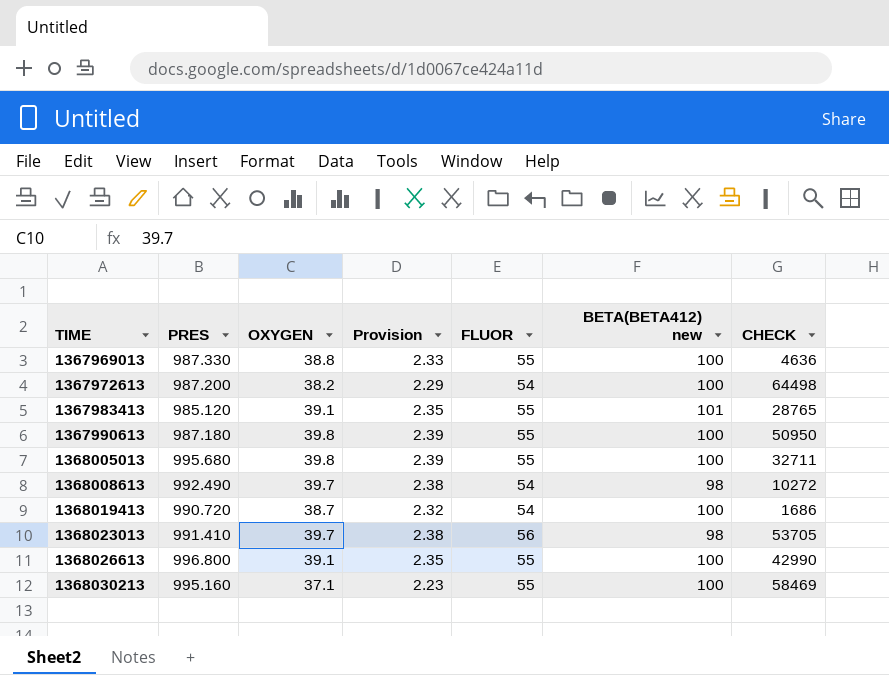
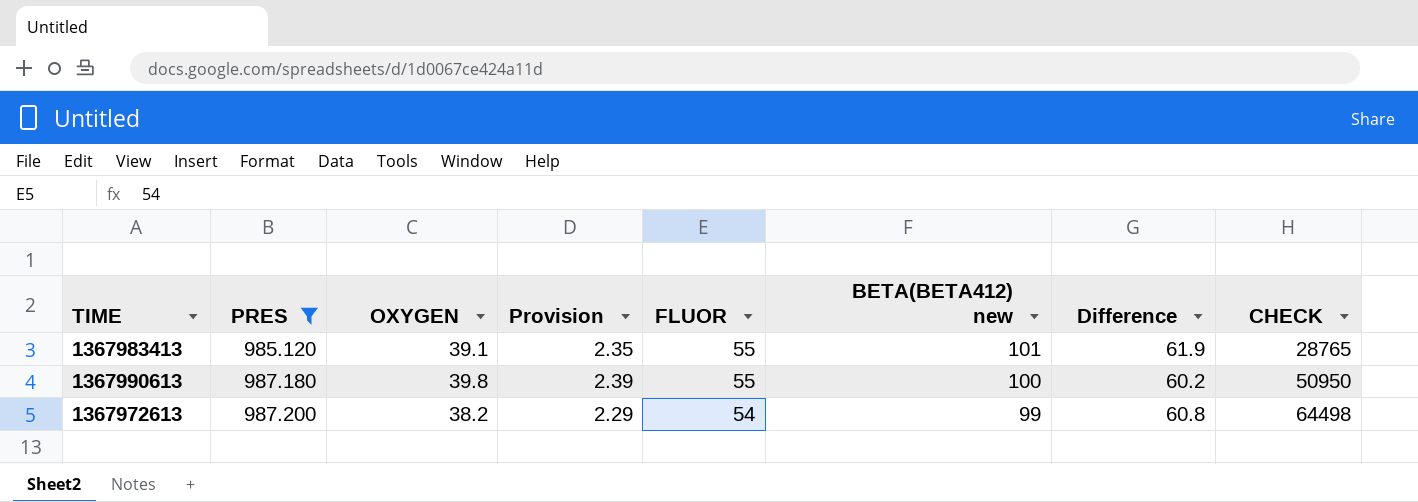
filter: none -> PRES <= 987.200
row order: TIME ascending -> PRES ascending
column Difference | formula: none -> [BETA(BETA412) new] - [OXYGEN]
1367972613 | BETA(BETA412) new: 100 -> 99

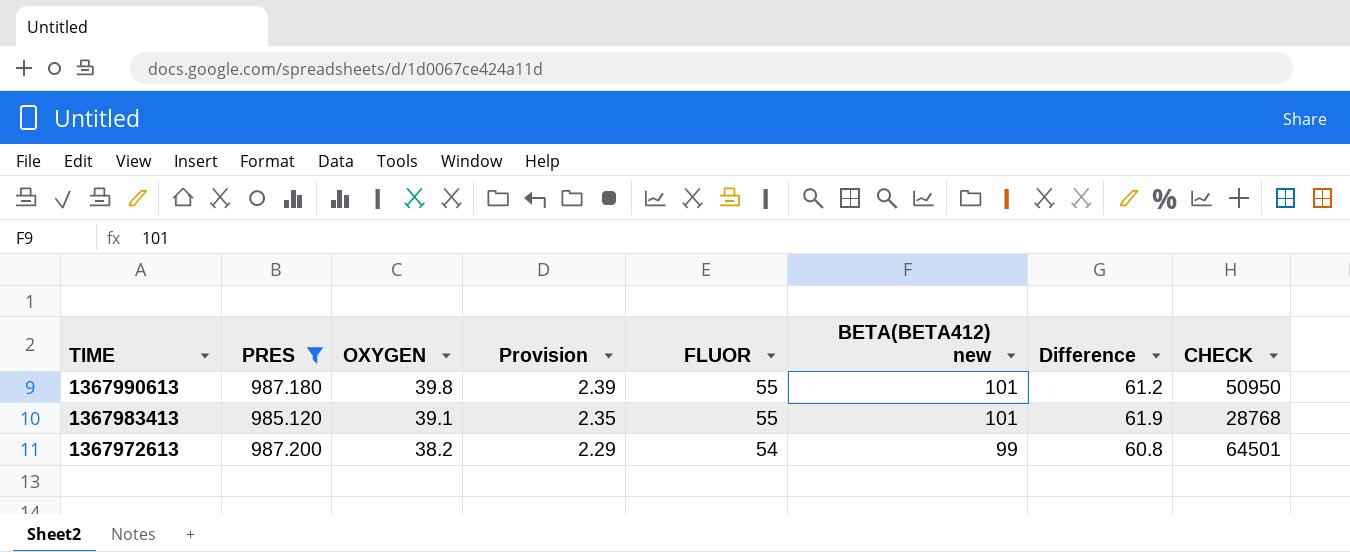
row order: PRES ascending -> TIME descending
1367990613 | BETA(BETA412) new: 100 -> 101
1367990613 | Difference: 60.2 -> 61.2
1367983413 | CHECK: 28765 -> 28768
1367972613 | CHECK: 64498 -> 64501

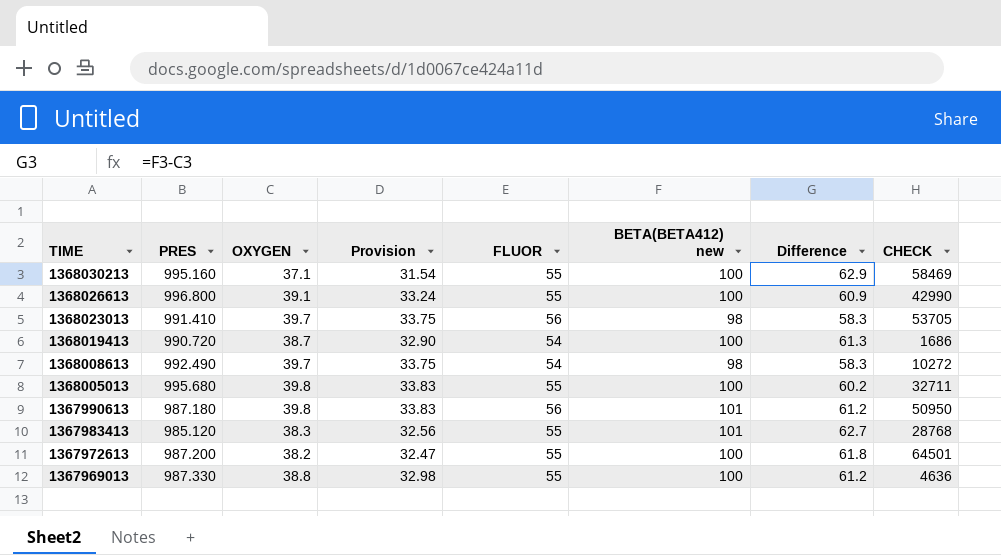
filter: PRES <= 987.200 -> none
column Provision | formula: [OXYGEN] * 0.06 -> [OXYGEN] * 0.85
1367990613 | FLUOR: 55 -> 56
1367983413 | OXYGEN: 39.1 -> 38.3
1367983413 | Difference: 61.9 -> 62.7
1367972613 | FLUOR: 54 -> 55
1367972613 | BETA(BETA412) new: 99 -> 100
1367972613 | Difference: 60.8 -> 61.8

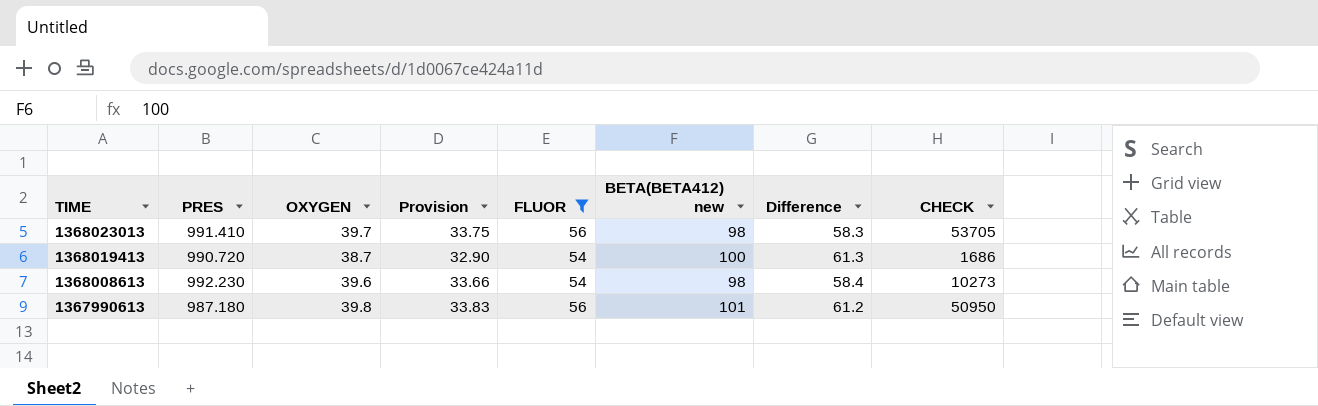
filter: none -> FLUOR != 55
1368008613 | PRES: 992.490 -> 992.230
1368008613 | OXYGEN: 39.7 -> 39.6
1368008613 | Provision: 33.75 -> 33.66
1368008613 | Difference: 58.3 -> 58.4
1368008613 | CHECK: 10272 -> 10273

